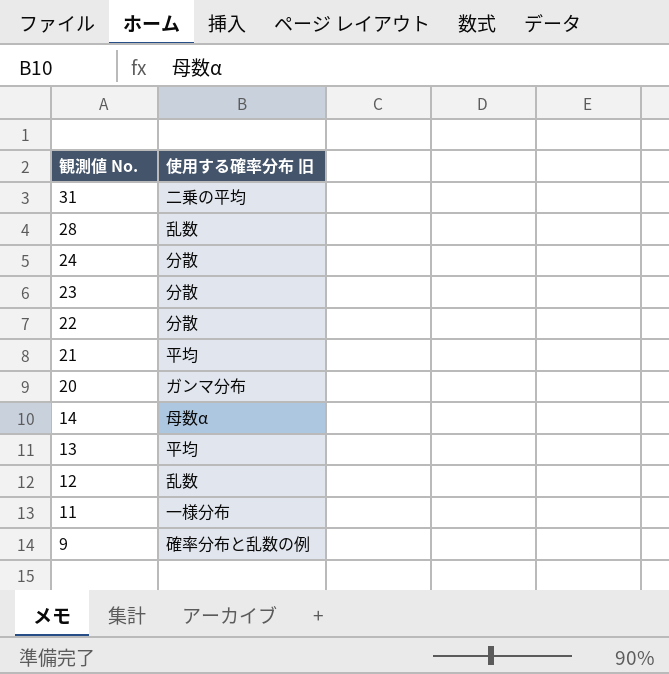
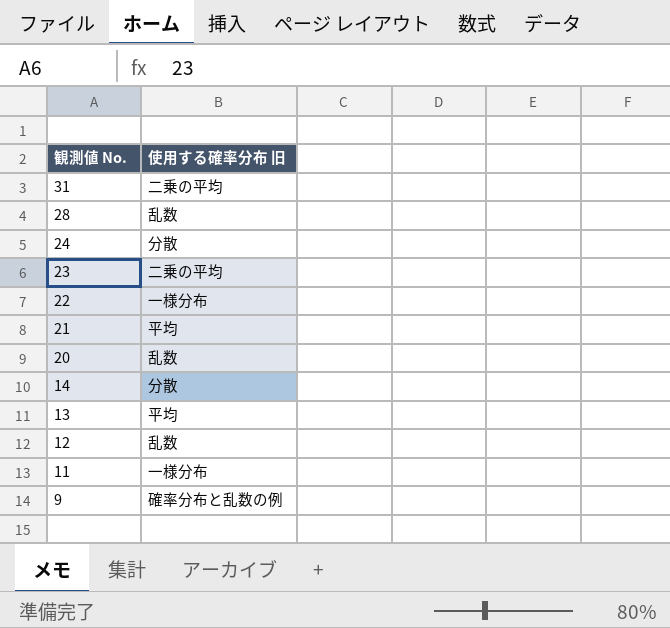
23 | 使用する確率分布 旧: 分散 -> 二乗の平均
22 | 使用する確率分布 旧: 分散 -> 一様分布
20 | 使用する確率分布 旧: ガンマ分布 -> 乱数
14 | 使用する確率分布 旧: 母数α -> 分散

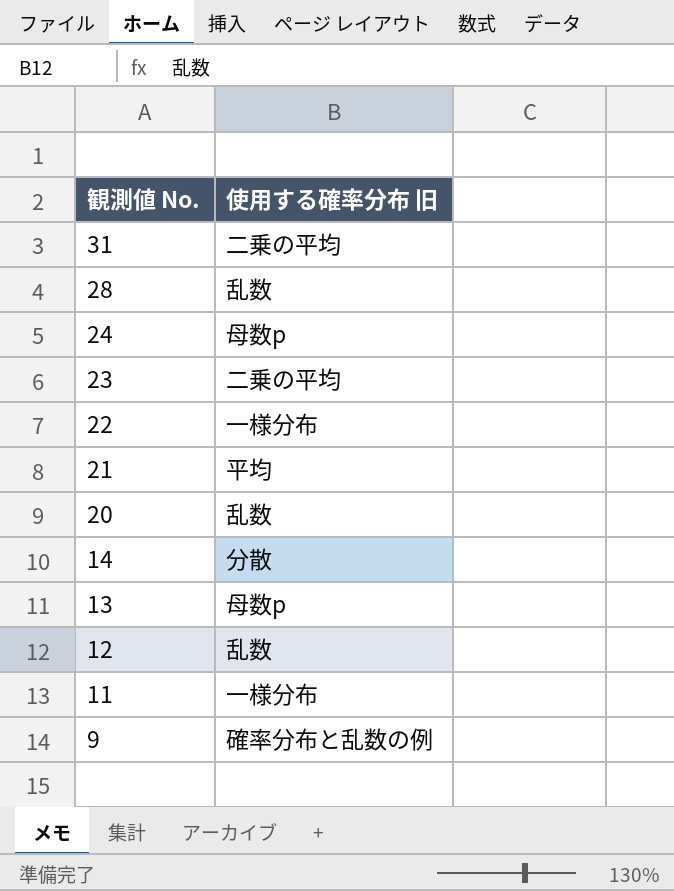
24 | 使用する確率分布 旧: 分散 -> 母数p
13 | 使用する確率分布 旧: 平均 -> 母数p

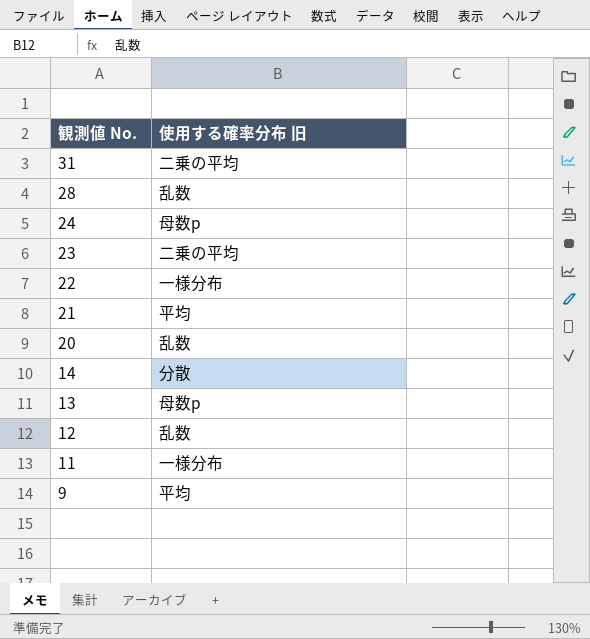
9 | 使用する確率分布 旧: 確率分布と乱数の例 -> 平均

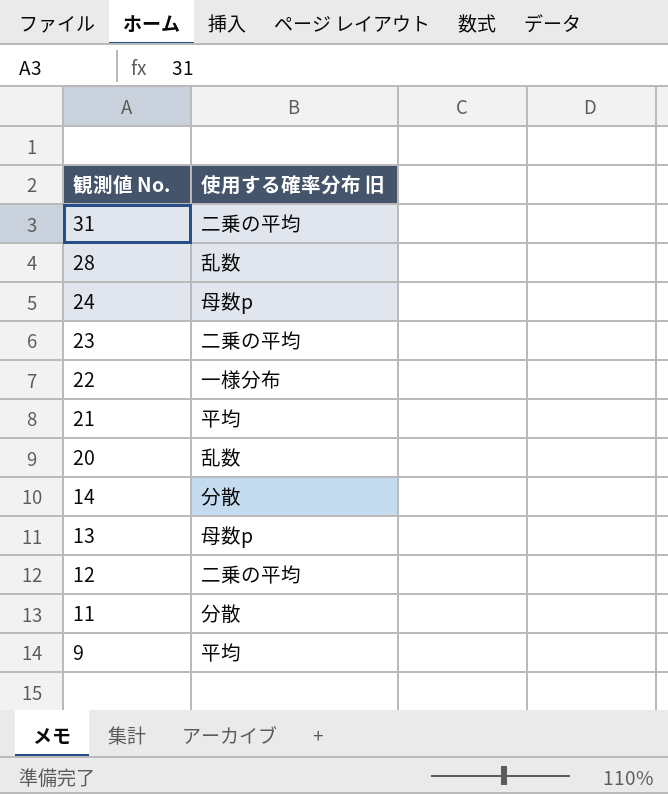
12 | 使用する確率分布 旧: 乱数 -> 二乗の平均
11 | 使用する確率分布 旧: 一様分布 -> 分散

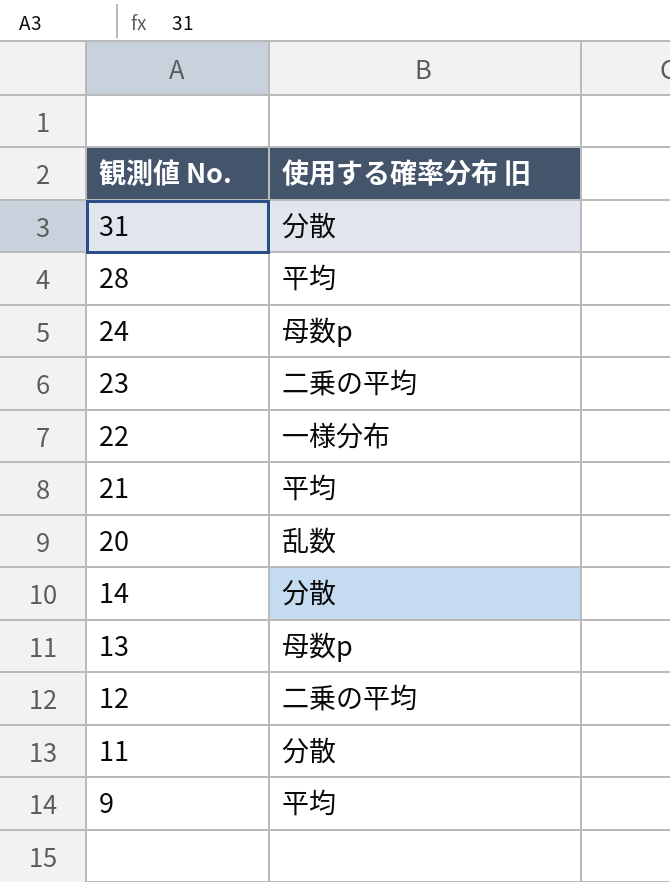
31 | 使用する確率分布 旧: 二乗の平均 -> 分散
28 | 使用する確率分布 旧: 乱数 -> 平均

